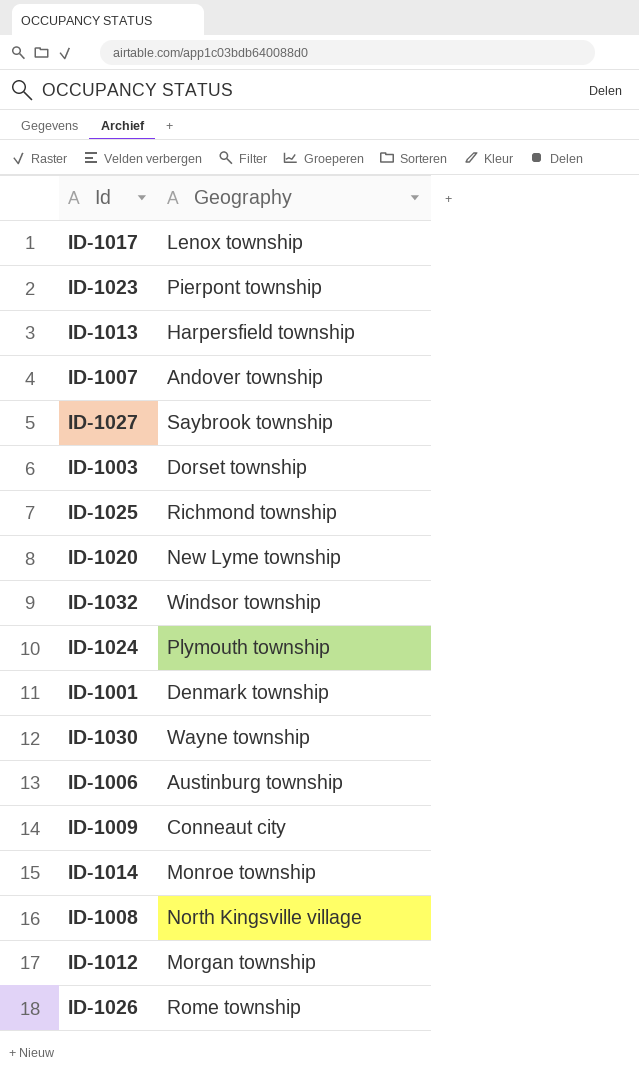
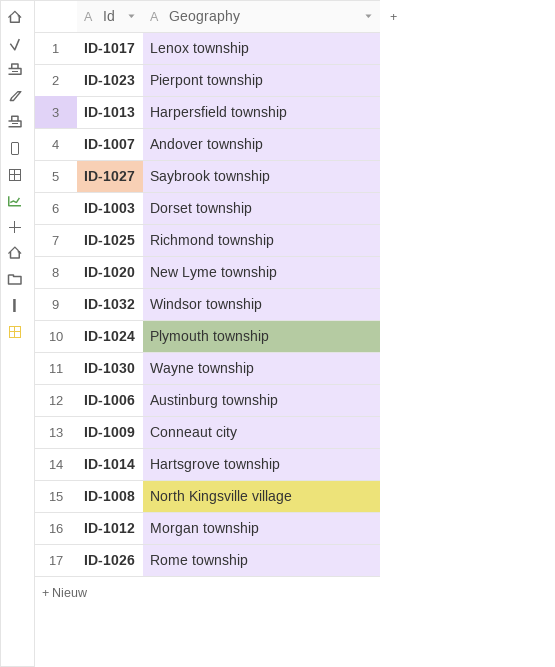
row ID-1001: Denmark township -> none
ID-1014 | Geography: Monroe township -> Hartsgrove township

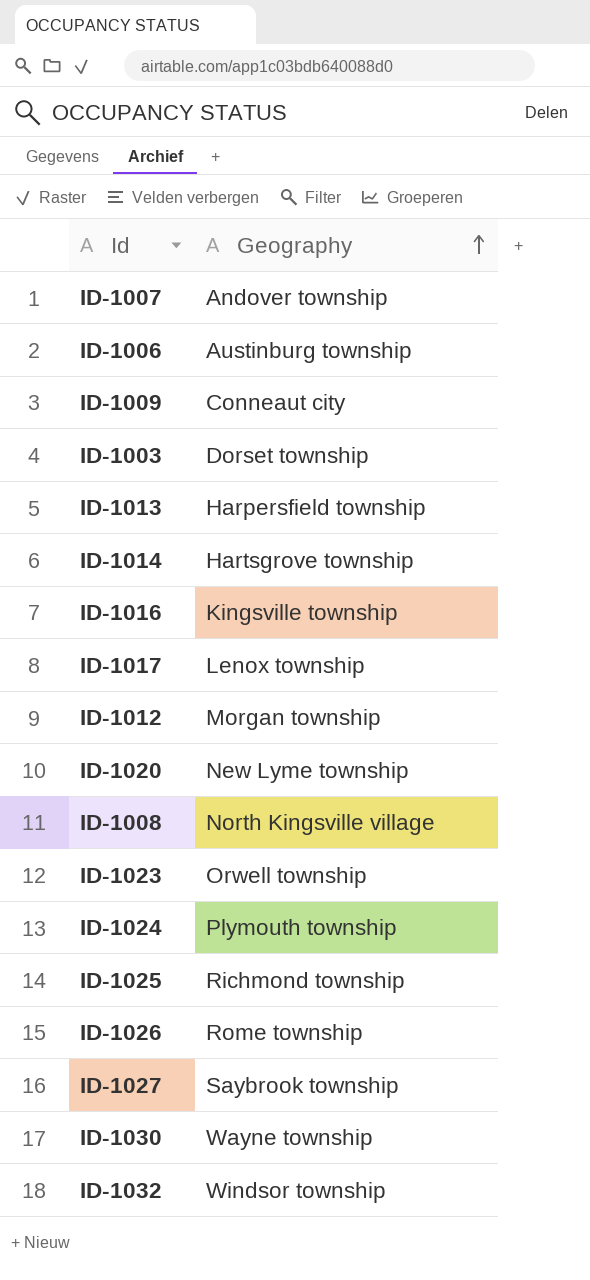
row order: none -> Geography ascending
row ID-1016: none -> Kingsville township
ID-1023 | Geography: Pierpont township -> Orwell township

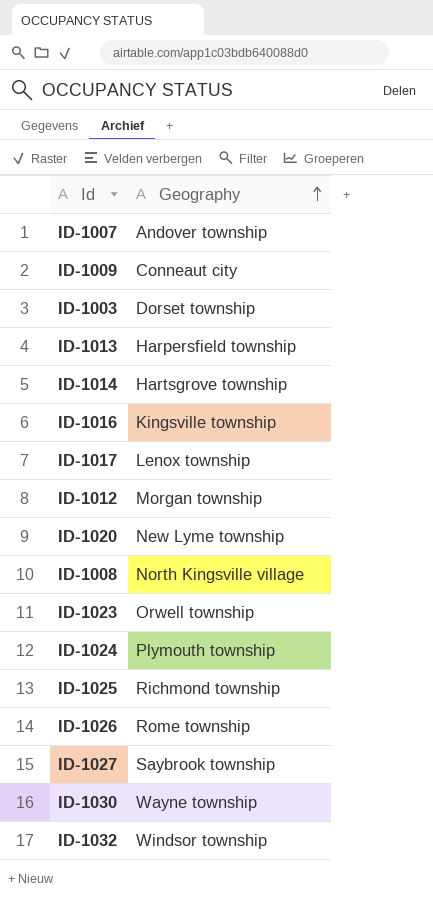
row ID-1006: Austinburg township -> none

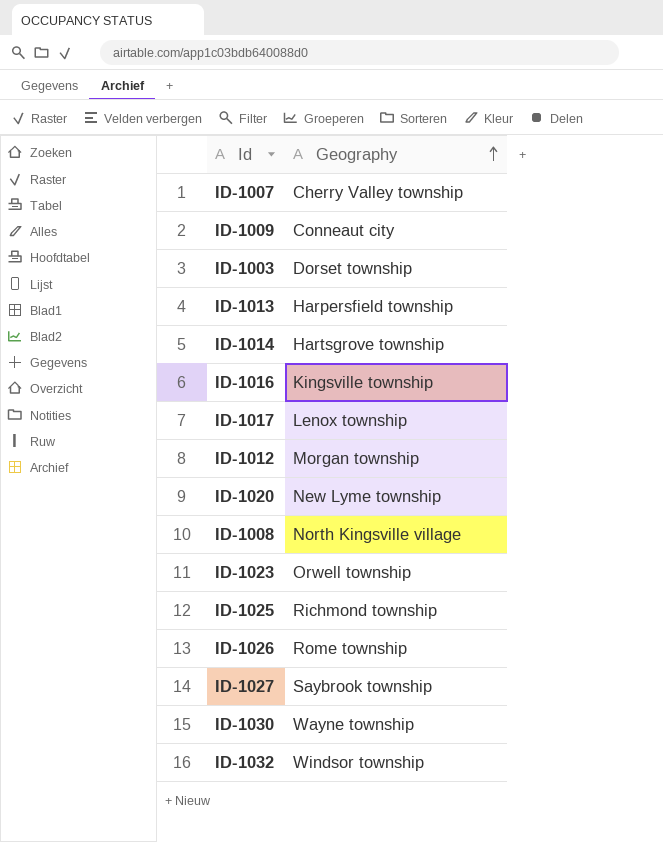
row ID-1024: Plymouth township -> none
ID-1007 | Geography: Andover township -> Cherry Valley township

